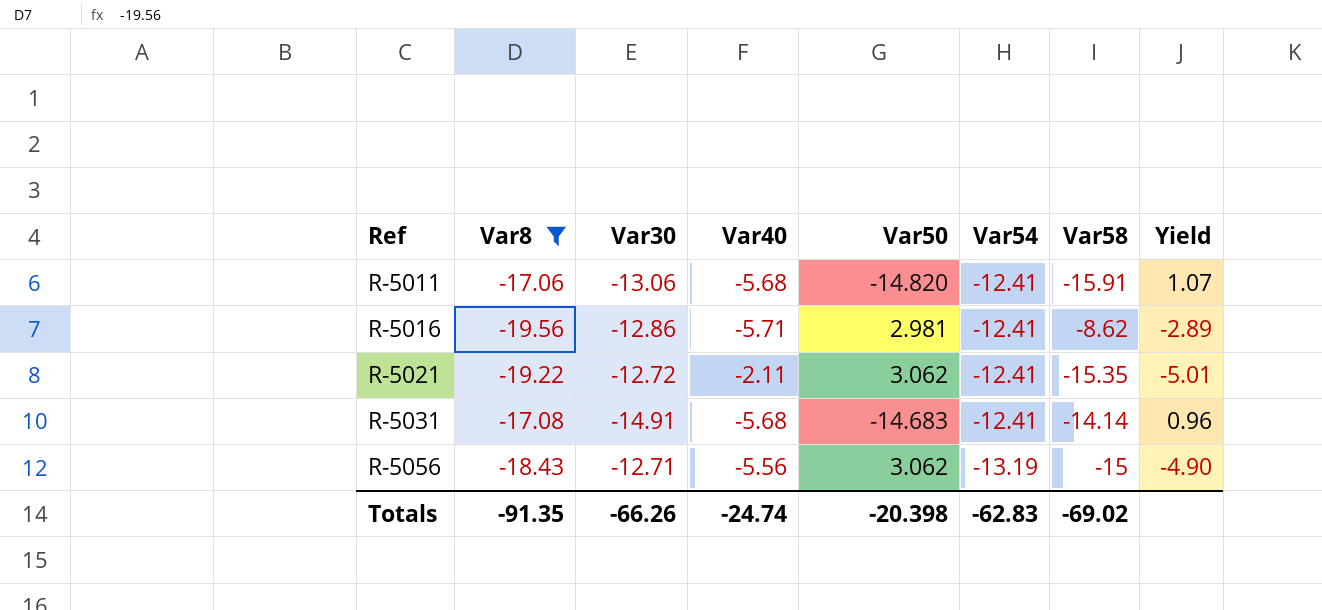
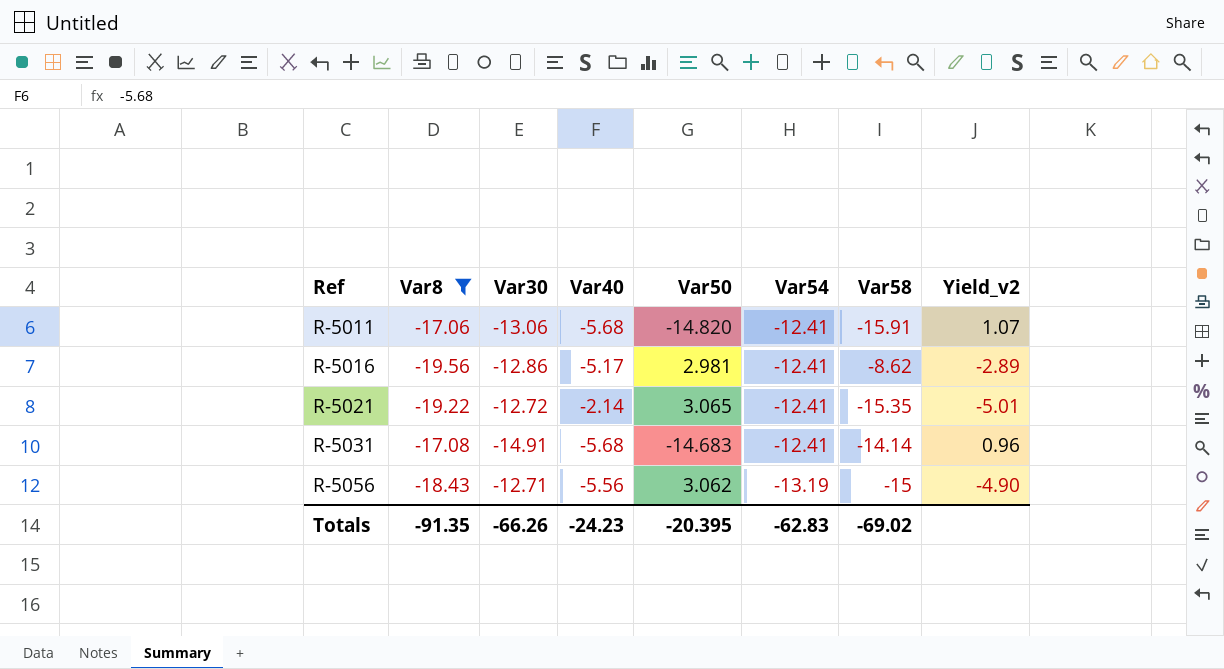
column name: Yield -> Yield_v2
R-5016 | Var40: -5.71 -> -5.17
R-5021 | Var40: -2.11 -> -2.14
R-5021 | Var50: 3.062 -> 3.065
Totals | Var40: -24.74 -> -24.23
Totals | Var50: -20.398 -> -20.395

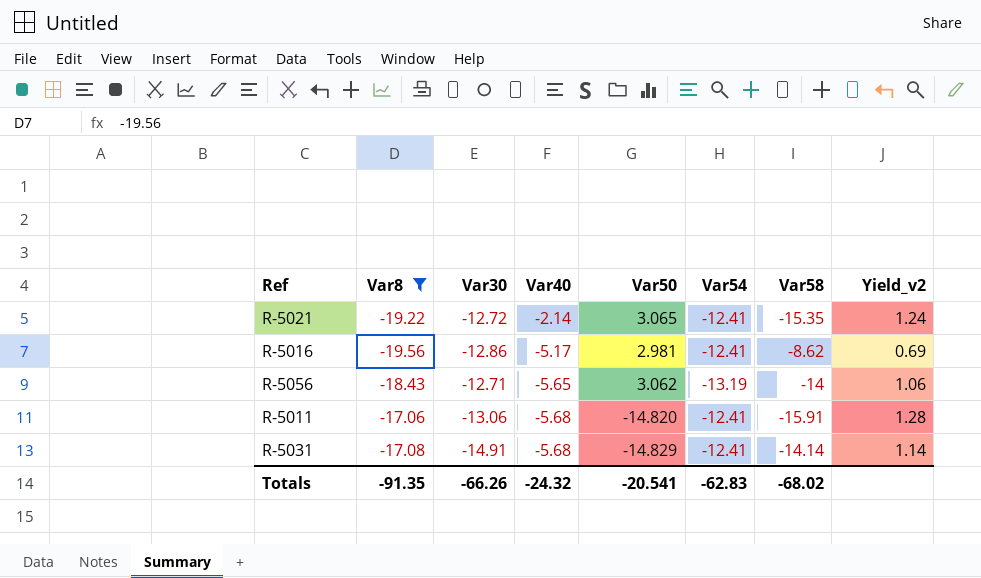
row order: Ref ascending -> Var40 descending
column Yield_v2 | formula: [Var58] / [Var50] -> [Var58] / [Var54]
R-5056 | Var40: -5.56 -> -5.65
R-5056 | Var58: -15 -> -14
R-5031 | Var50: -14.683 -> -14.829
Totals | Var40: -24.23 -> -24.32
Totals | Var50: -20.395 -> -20.541
Totals | Var58: -69.02 -> -68.02

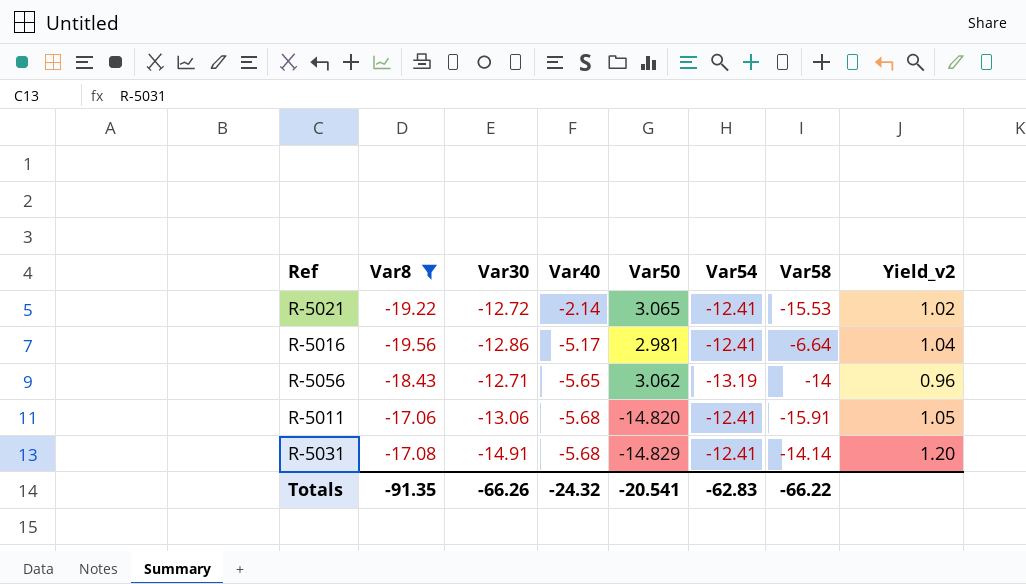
column Yield_v2 | formula: [Var58] / [Var54] -> [Var30] / [Var54]
R-5021 | Var58: -15.35 -> -15.53
R-5016 | Var58: -8.62 -> -6.64
Totals | Var58: -68.02 -> -66.22

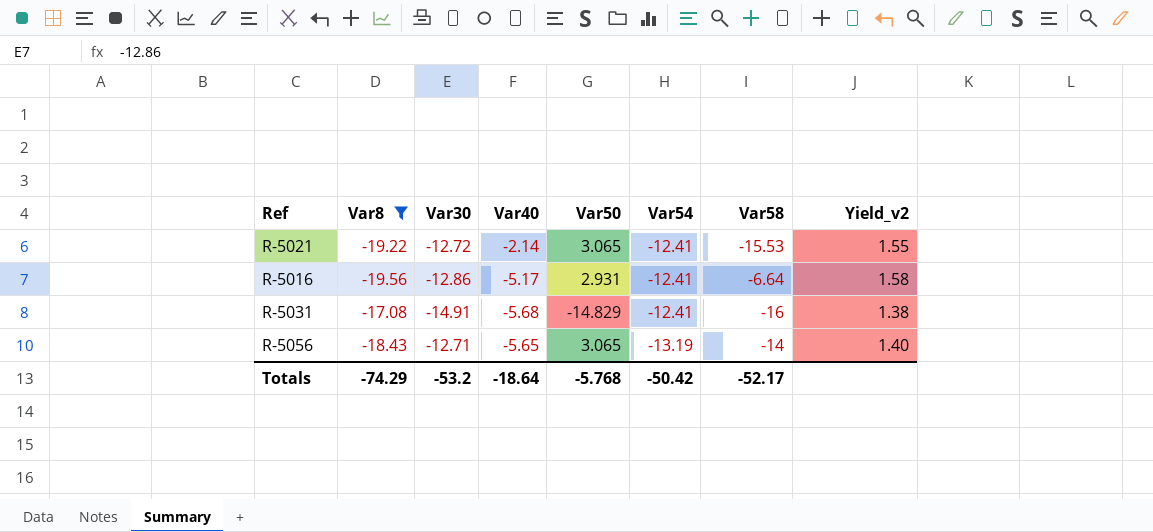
row order: Var40 descending -> Var54 descending
column Yield_v2 | formula: [Var30] / [Var54] -> [Var8] / [Var54]
row R-5011: -17.06 | -13.06 | -5.68 | -14.820 | -12.41 | -15.91 | 1.05 -> none
R-5016 | Var50: 2.981 -> 2.931
R-5031 | Var58: -14.14 -> -16
R-5056 | Var50: 3.062 -> 3.065
Totals | Var8: -91.35 -> -74.29
Totals | Var30: -66.26 -> -53.2
Totals | Var40: -24.32 -> -18.64
Totals | Var50: -20.541 -> -5.768
Totals | Var54: -62.83 -> -50.42
Totals | Var58: -66.22 -> -52.17

